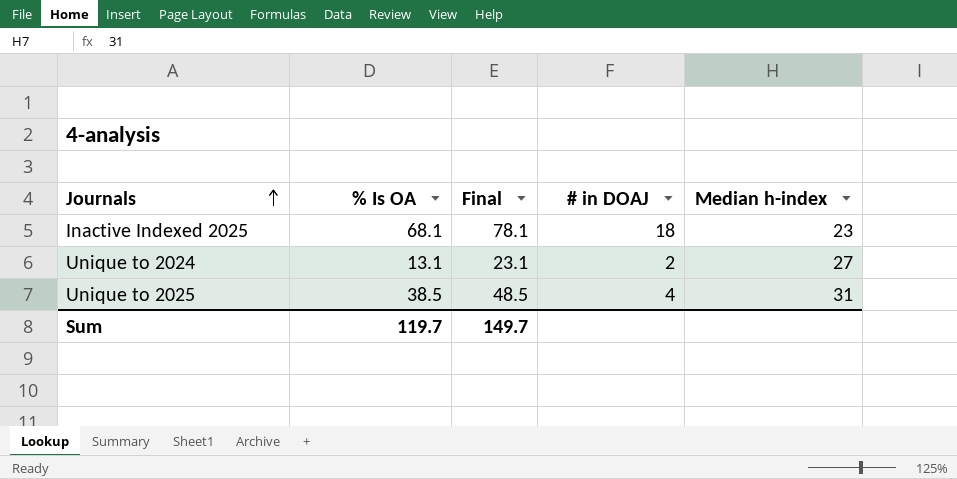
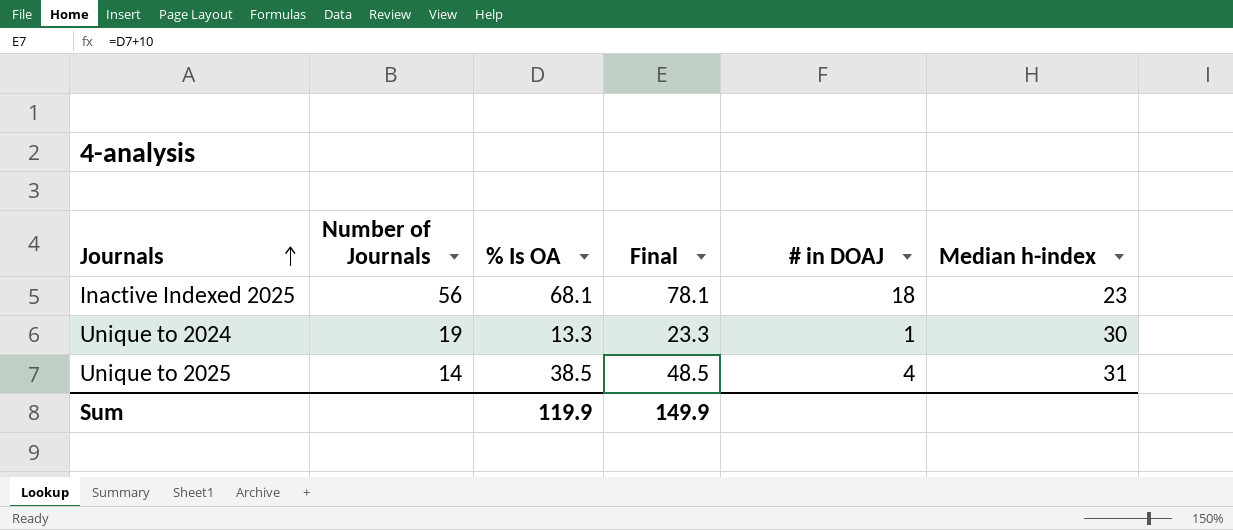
column Number of Journals | position: none -> 2
Unique to 2024 | % Is OA: 13.1 -> 13.3
Unique to 2024 | Final: 23.1 -> 23.3
Unique to 2024 | # in DOAJ: 2 -> 1
Unique to 2024 | Median h-index: 27 -> 30
Sum | % Is OA: 119.7 -> 119.9
Sum | Final: 149.7 -> 149.9

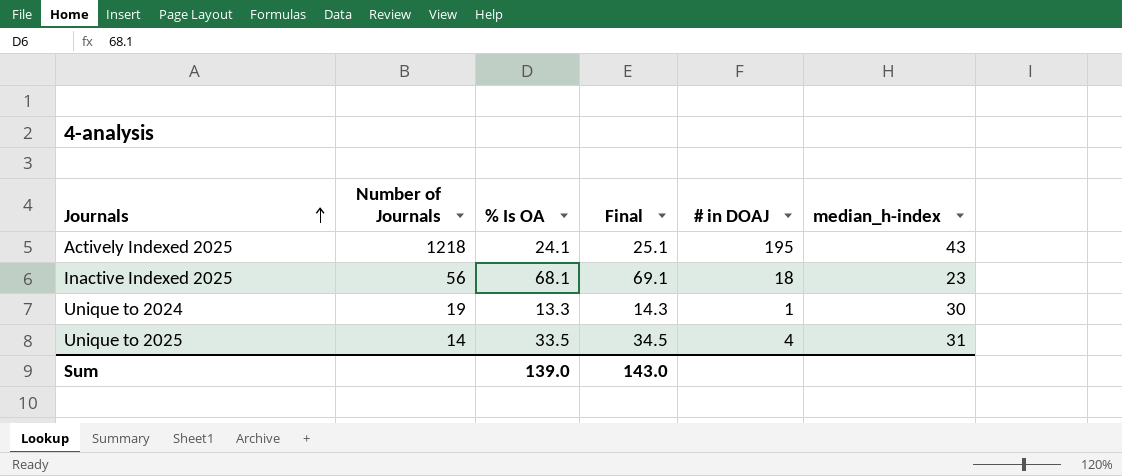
column Final | formula: [% Is OA] + 10 -> [% Is OA] + 1
column name: Median h-index -> median_h-index
row Actively Indexed 2025: none -> 1218 | 24.1 | 25.1 | 195 | 43
Unique to 2025 | % Is OA: 38.5 -> 33.5
Sum | % Is OA: 119.9 -> 139.0
Sum | Final: 149.9 -> 143.0

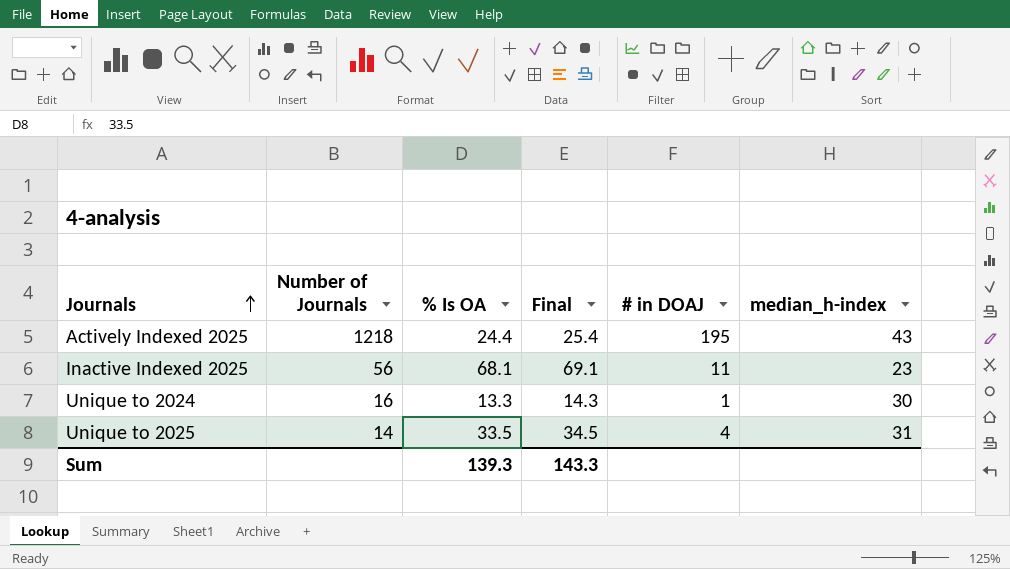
Actively Indexed 2025 | % Is OA: 24.1 -> 24.4
Actively Indexed 2025 | Final: 25.1 -> 25.4
Inactive Indexed 2025 | # in DOAJ: 18 -> 11
Unique to 2024 | Number of Journals: 19 -> 16
Sum | % Is OA: 139.0 -> 139.3
Sum | Final: 143.0 -> 143.3

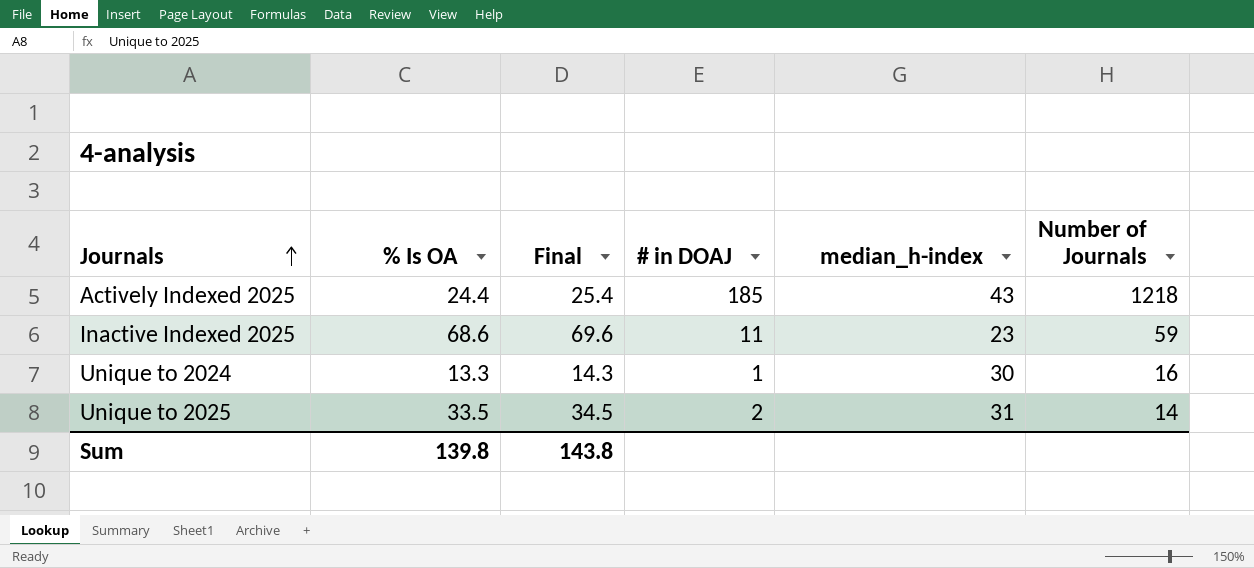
column Number of Journals | position: 2 -> 6
Actively Indexed 2025 | # in DOAJ: 195 -> 185
Inactive Indexed 2025 | % Is OA: 68.1 -> 68.6
Inactive Indexed 2025 | Final: 69.1 -> 69.6
Inactive Indexed 2025 | Number of Journals: 56 -> 59
Unique to 2025 | # in DOAJ: 4 -> 2
Sum | % Is OA: 139.3 -> 139.8
Sum | Final: 143.3 -> 143.8

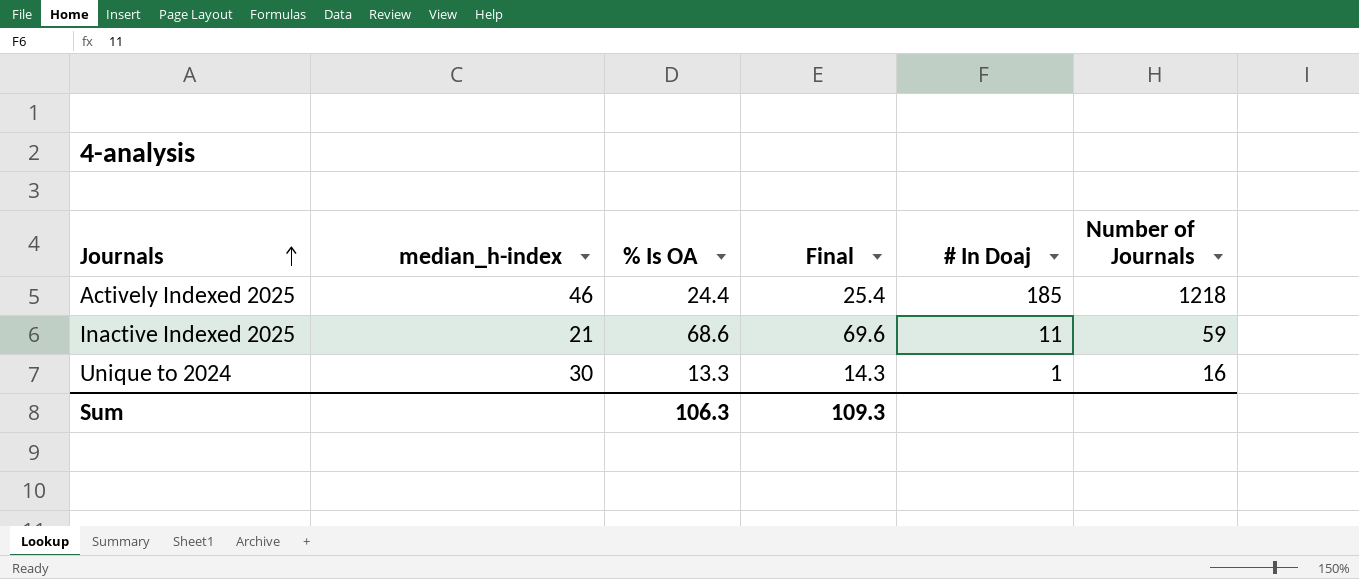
column median_h-index | position: 5 -> 2
column name: # in DOAJ -> # In Doaj
row Unique to 2025: 33.5 | 34.5 | 2 | 31 | 14 -> none
Actively Indexed 2025 | median_h-index: 43 -> 46
Inactive Indexed 2025 | median_h-index: 23 -> 21
Sum | % Is OA: 139.8 -> 106.3
Sum | Final: 143.8 -> 109.3

